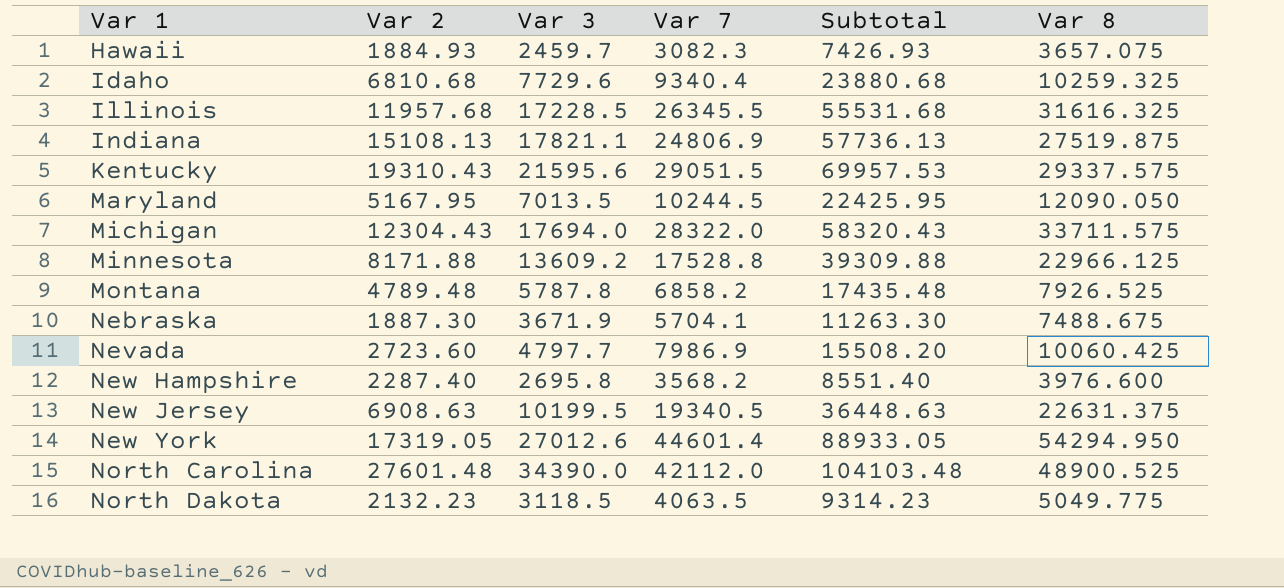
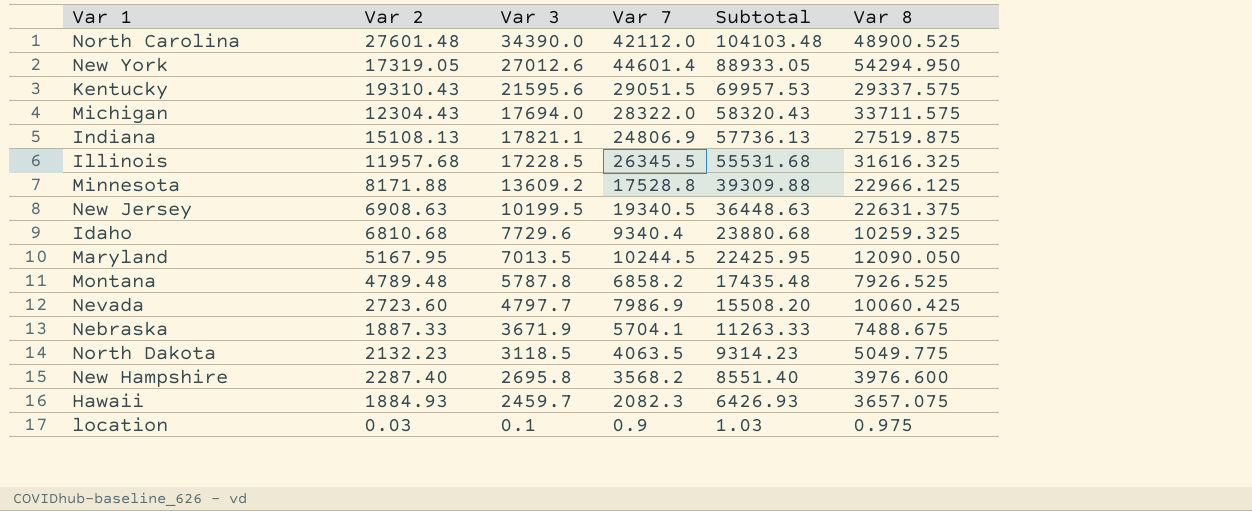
row order: Var 1 ascending -> Subtotal descending
Nebraska | Var 2: 1887.30 -> 1887.33
Nebraska | Subtotal: 11263.30 -> 11263.33
Hawaii | Var 7: 3082.3 -> 2082.3
Hawaii | Subtotal: 7426.93 -> 6426.93
row location: none -> 0.03 | 0.1 | 0.9 | 1.03 | 0.975

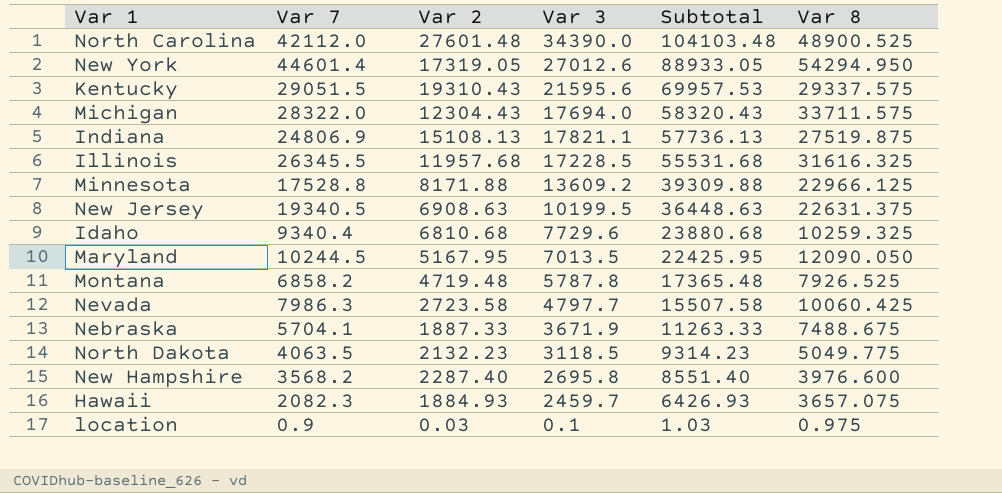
column Var 7 | position: 4 -> 2
Montana | Var 2: 4789.48 -> 4719.48
Montana | Subtotal: 17435.48 -> 17365.48
Nevada | Var 7: 7986.9 -> 7986.3
Nevada | Var 2: 2723.60 -> 2723.58
Nevada | Subtotal: 15508.20 -> 15507.58

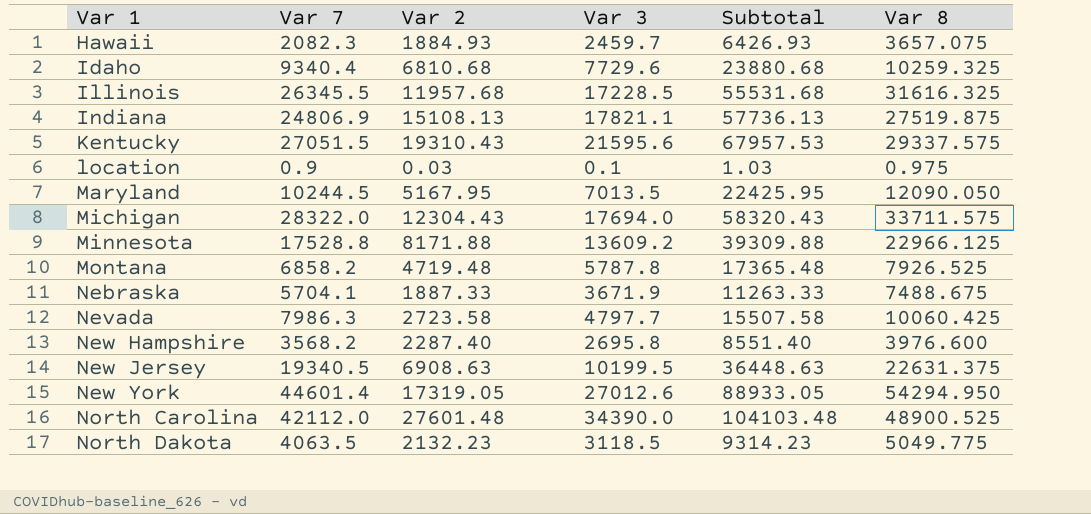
row order: Subtotal descending -> Var 1 ascending
Kentucky | Var 7: 29051.5 -> 27051.5
Kentucky | Subtotal: 69957.53 -> 67957.53

